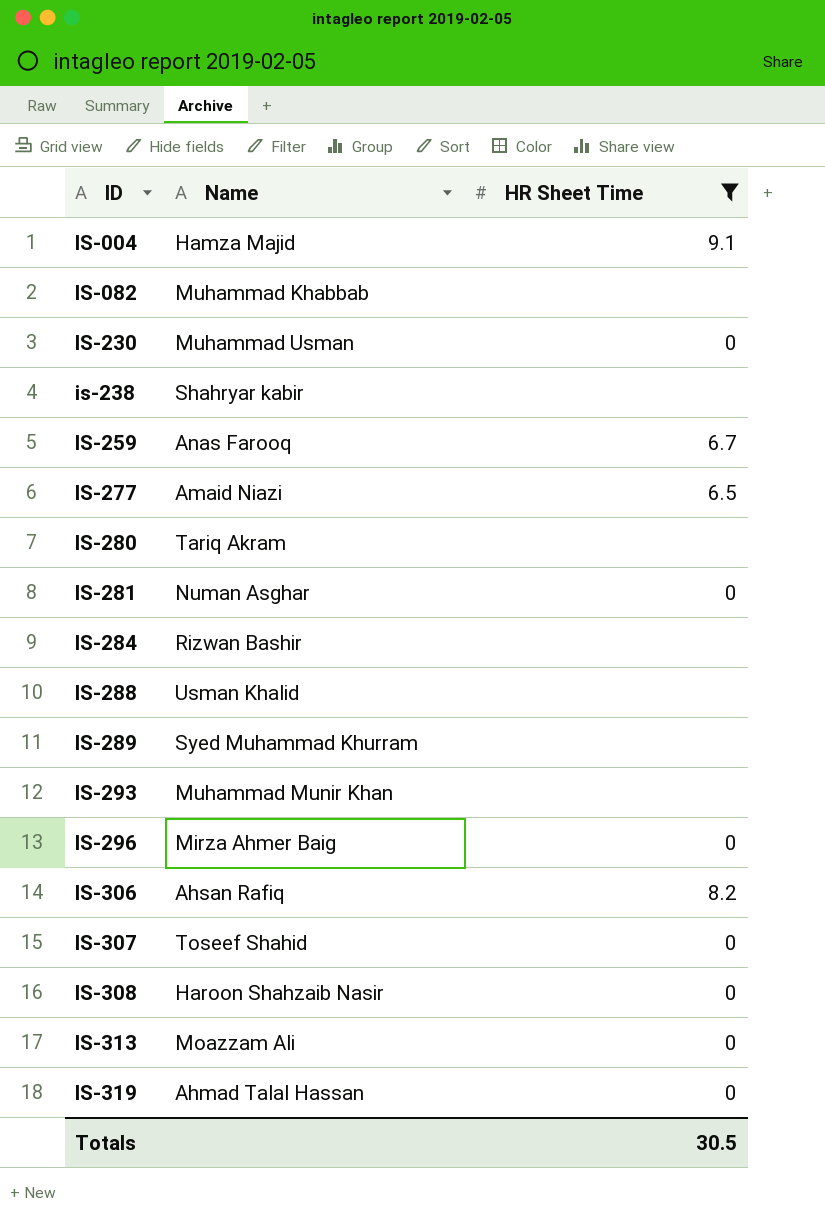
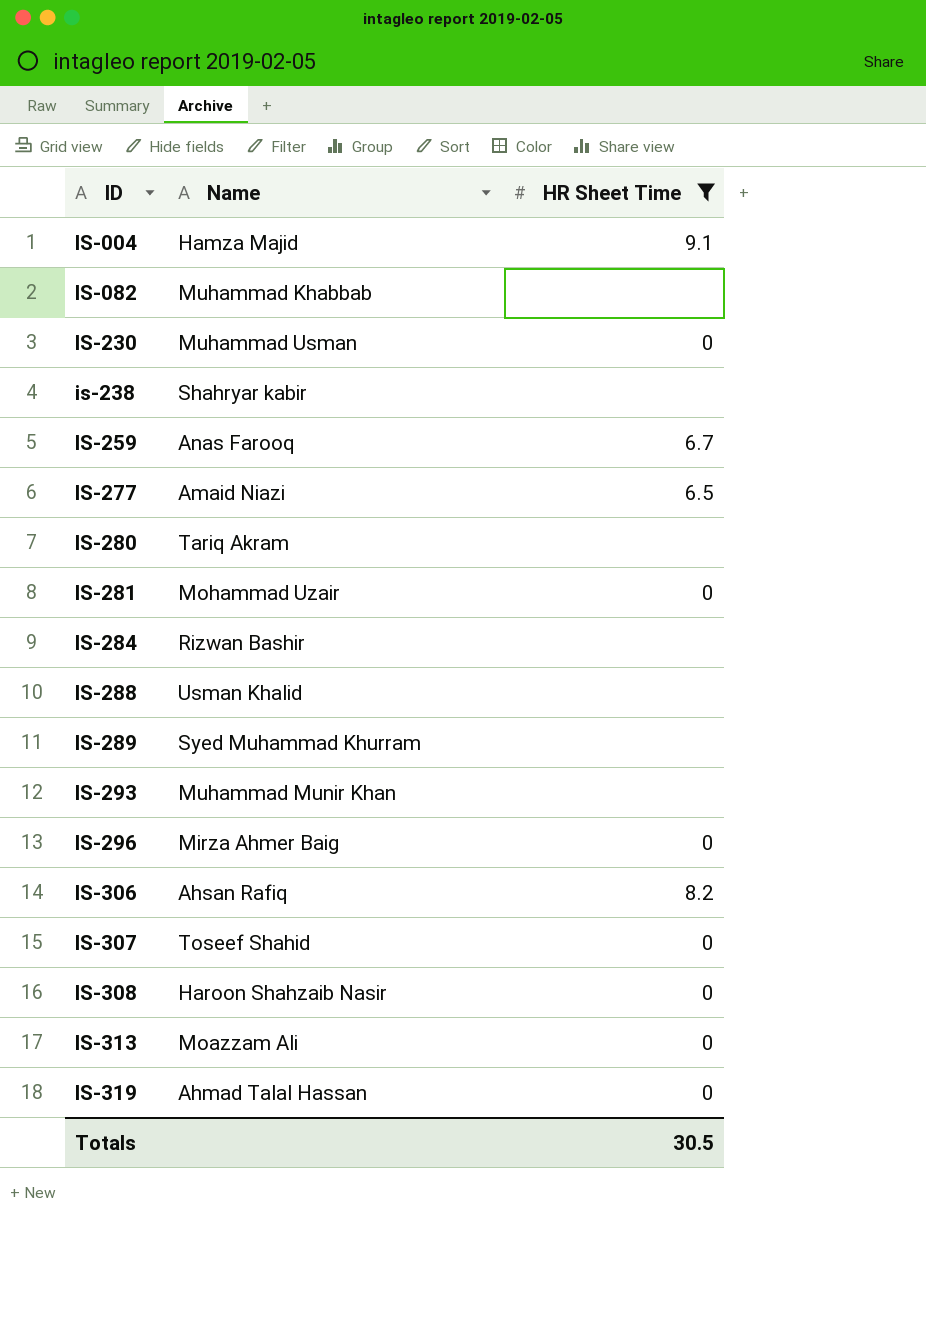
IS-281 | Name: Numan Asghar -> Mohammad Uzair

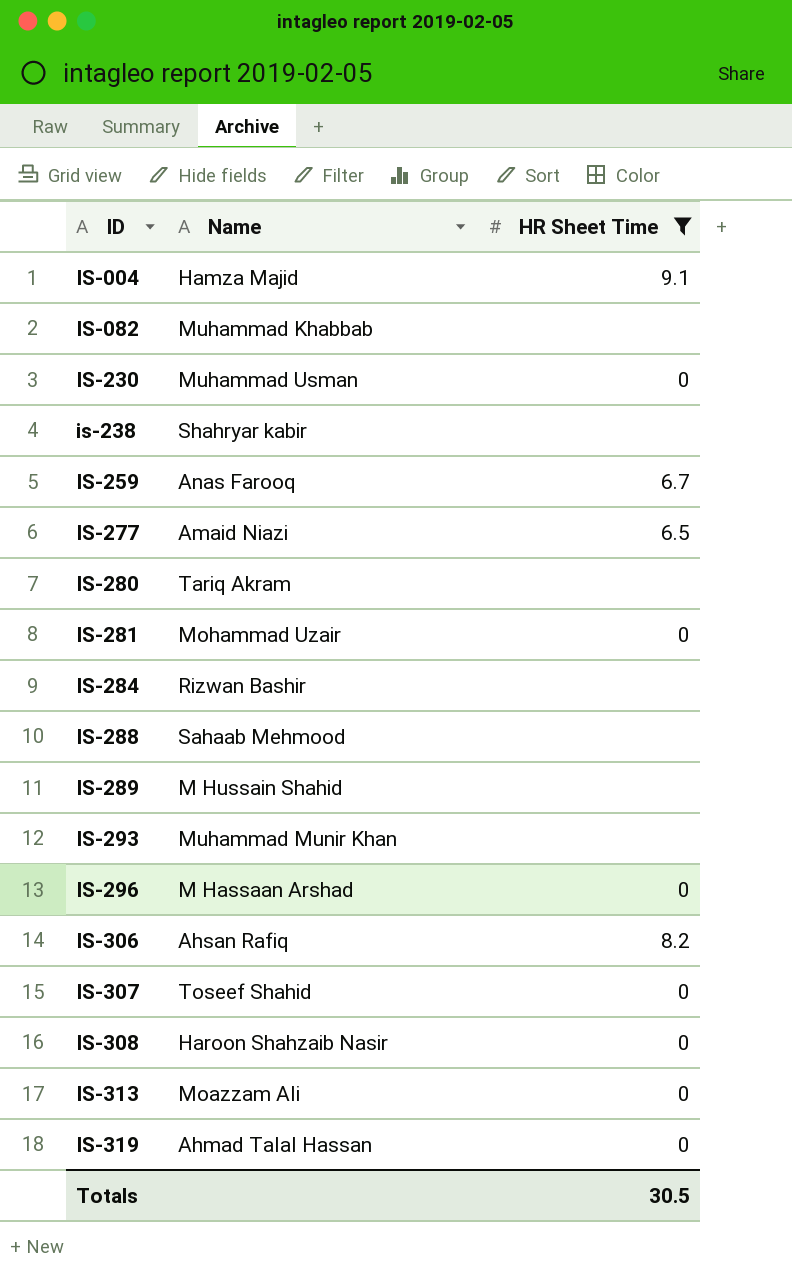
IS-288 | Name: Usman Khalid -> Sahaab Mehmood
IS-289 | Name: Syed Muhammad Khurram -> M Hussain Shahid
IS-296 | Name: Mirza Ahmer Baig -> M Hassaan Arshad

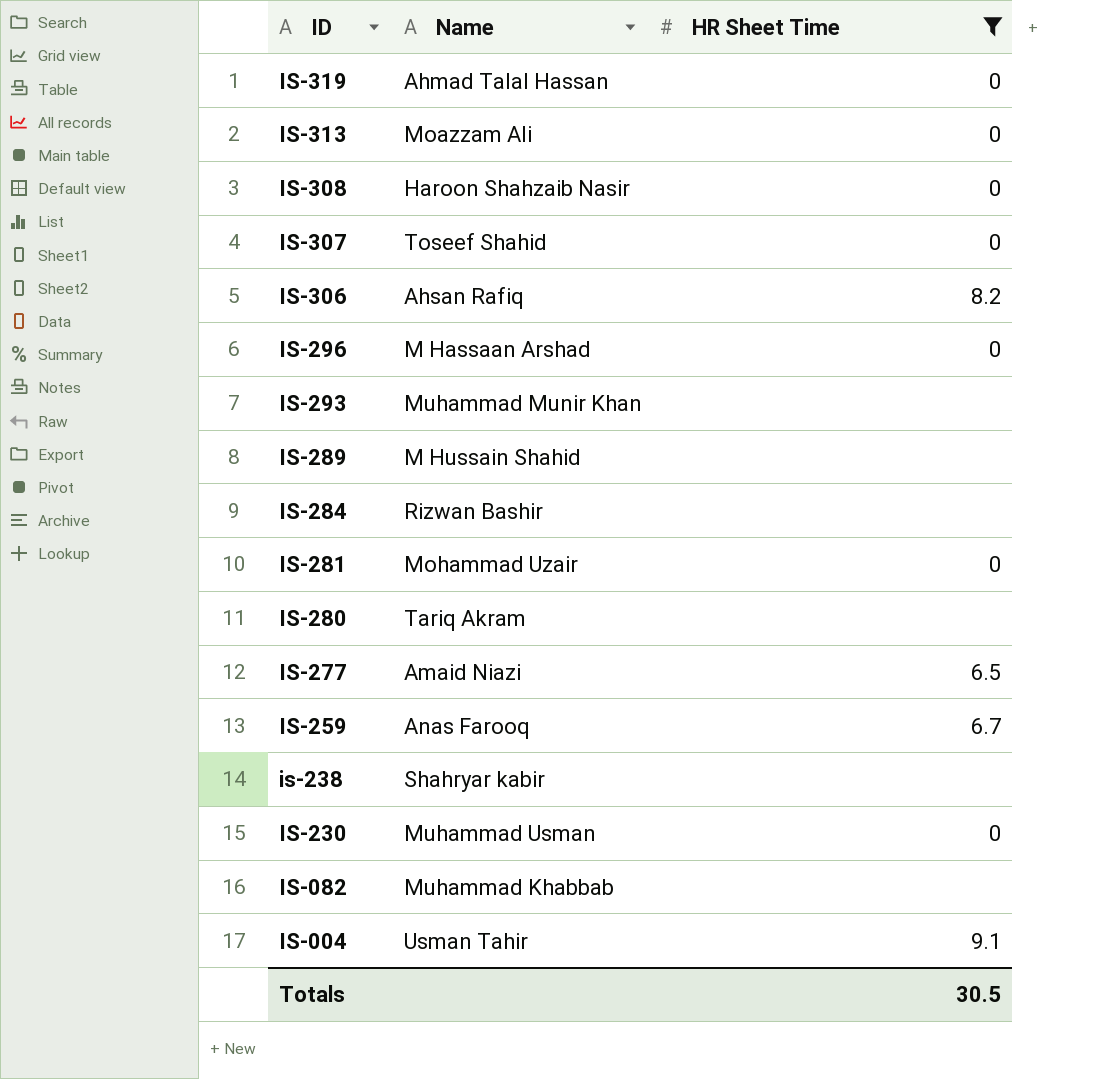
row order: ID ascending -> ID descending
row IS-288: Sahaab Mehmood | none -> none
IS-004 | Name: Hamza Majid -> Usman Tahir

